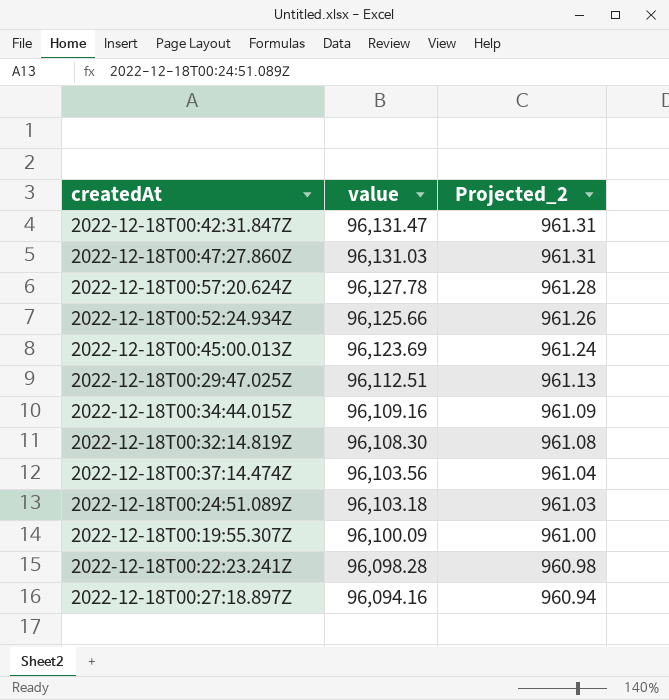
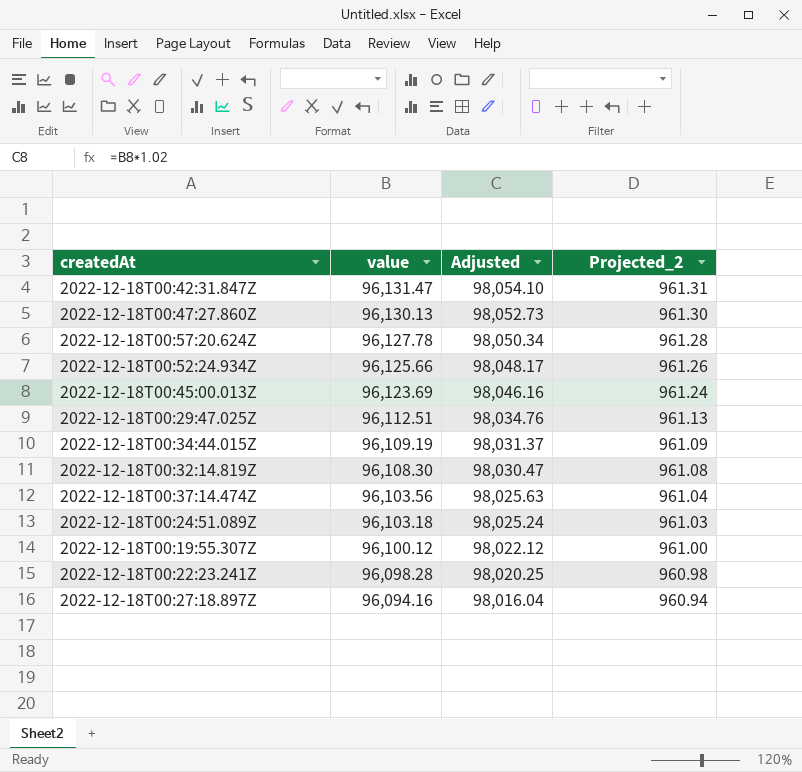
column Adjusted | formula: none -> [value] * 1.02
2022-12-18T00:47:27.860Z | value: 96,131.03 -> 96,130.13
2022-12-18T00:47:27.860Z | Projected_2: 961.31 -> 961.30
2022-12-18T00:34:44.015Z | value: 96,109.16 -> 96,109.19
2022-12-18T00:19:55.307Z | value: 96,100.09 -> 96,100.12

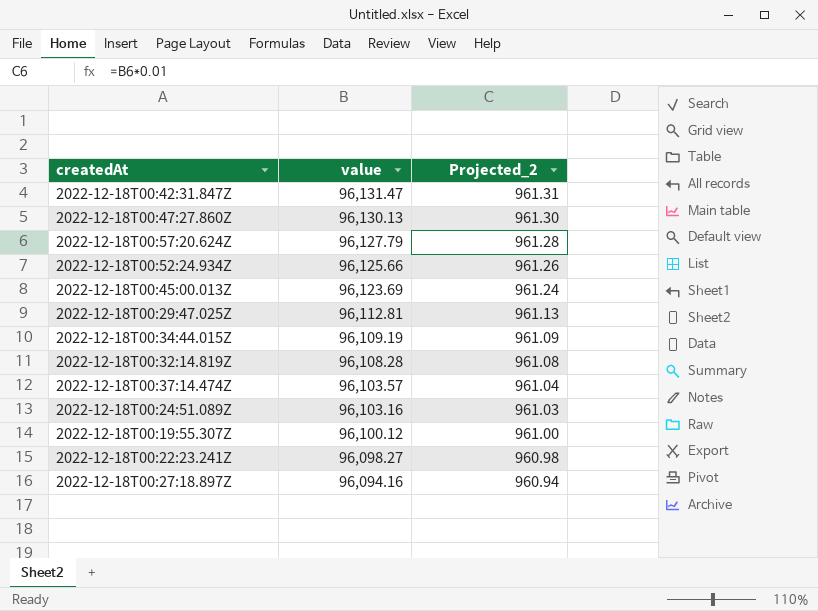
column Adjusted | formula: [value] * 1.02 -> none
2022-12-18T00:57:20.624Z | value: 96,127.78 -> 96,127.79
2022-12-18T00:29:47.025Z | value: 96,112.51 -> 96,112.81
2022-12-18T00:32:14.819Z | value: 96,108.30 -> 96,108.28
2022-12-18T00:37:14.474Z | value: 96,103.56 -> 96,103.57
2022-12-18T00:24:51.089Z | value: 96,103.18 -> 96,103.16
2022-12-18T00:22:23.241Z | value: 96,098.28 -> 96,098.27

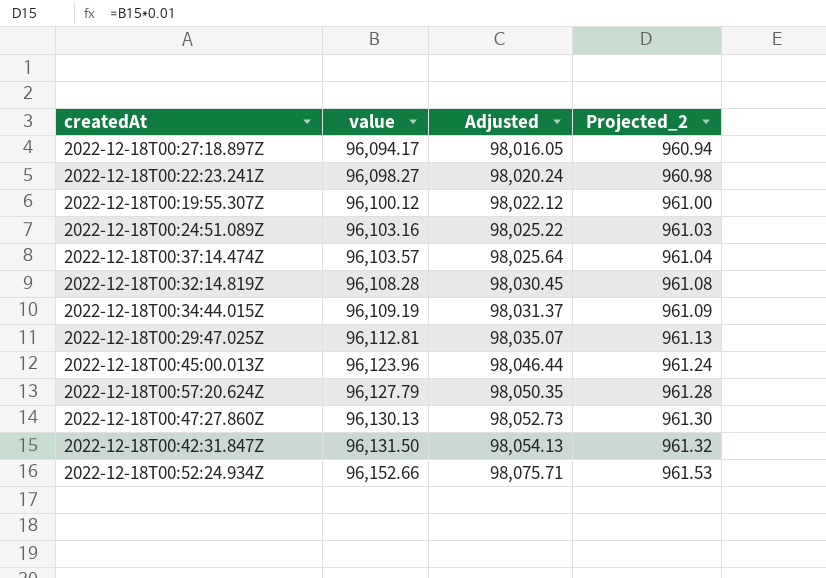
row order: value descending -> value ascending
column Adjusted | formula: none -> [value] * 1.02
2022-12-18T00:27:18.897Z | value: 96,094.16 -> 96,094.17
2022-12-18T00:45:00.013Z | value: 96,123.69 -> 96,123.96
2022-12-18T00:42:31.847Z | value: 96,131.47 -> 96,131.50
2022-12-18T00:42:31.847Z | Projected_2: 961.31 -> 961.32
2022-12-18T00:52:24.934Z | value: 96,125.66 -> 96,152.66
2022-12-18T00:52:24.934Z | Projected_2: 961.26 -> 961.53

